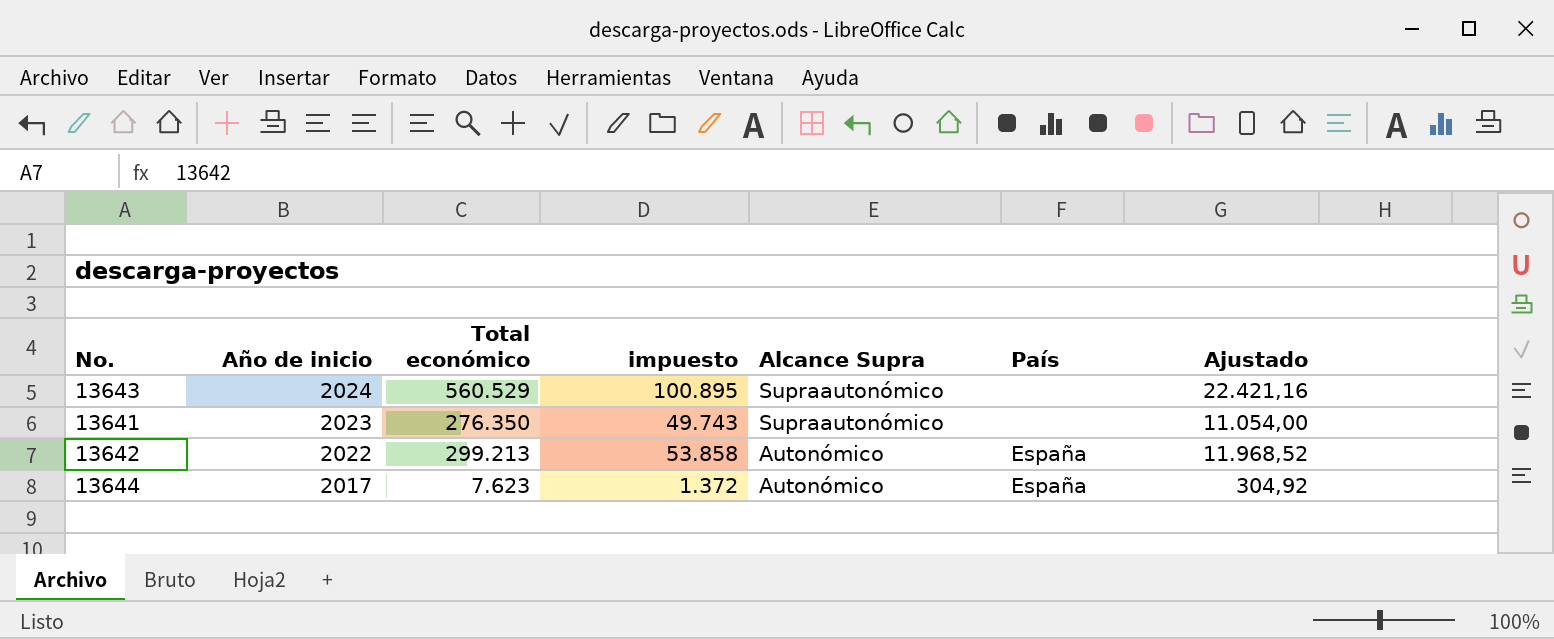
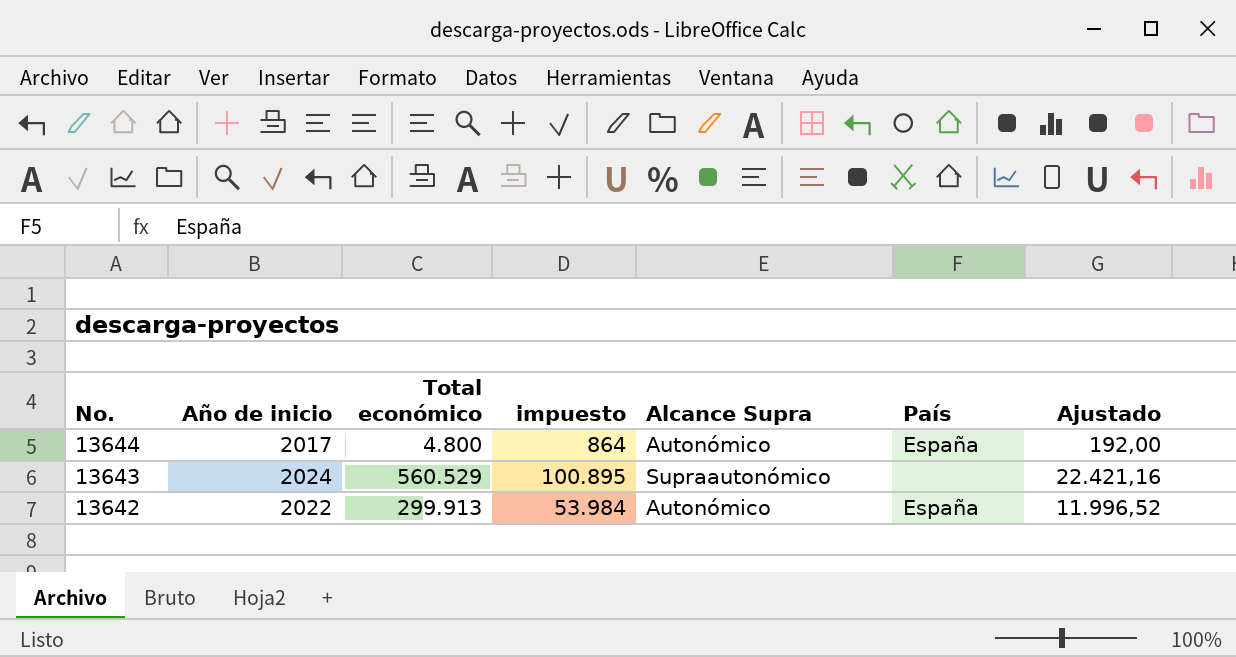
row order: Año de inicio descending -> No. descending
row 13641: 2023 | 276.350 | 49.743 | Supraautonómico | none | 11.054,00 -> none
13644 | Total económico: 7.623 -> 4.800
13644 | impuesto: 1.372 -> 864
13644 | Ajustado: 304,92 -> 192,00
13642 | Total económico: 299.213 -> 299.913
13642 | impuesto: 53.858 -> 53.984
13642 | Ajustado: 11.968,52 -> 11.996,52

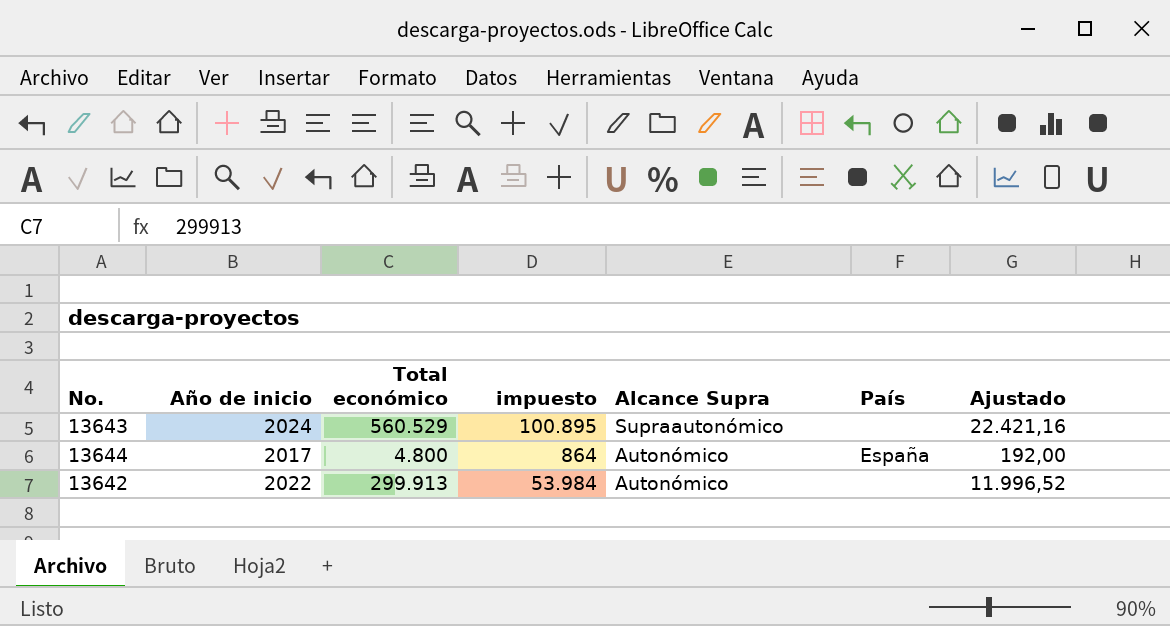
row order: No. descending -> Alcance Supra descending
13642 | País: España -> none

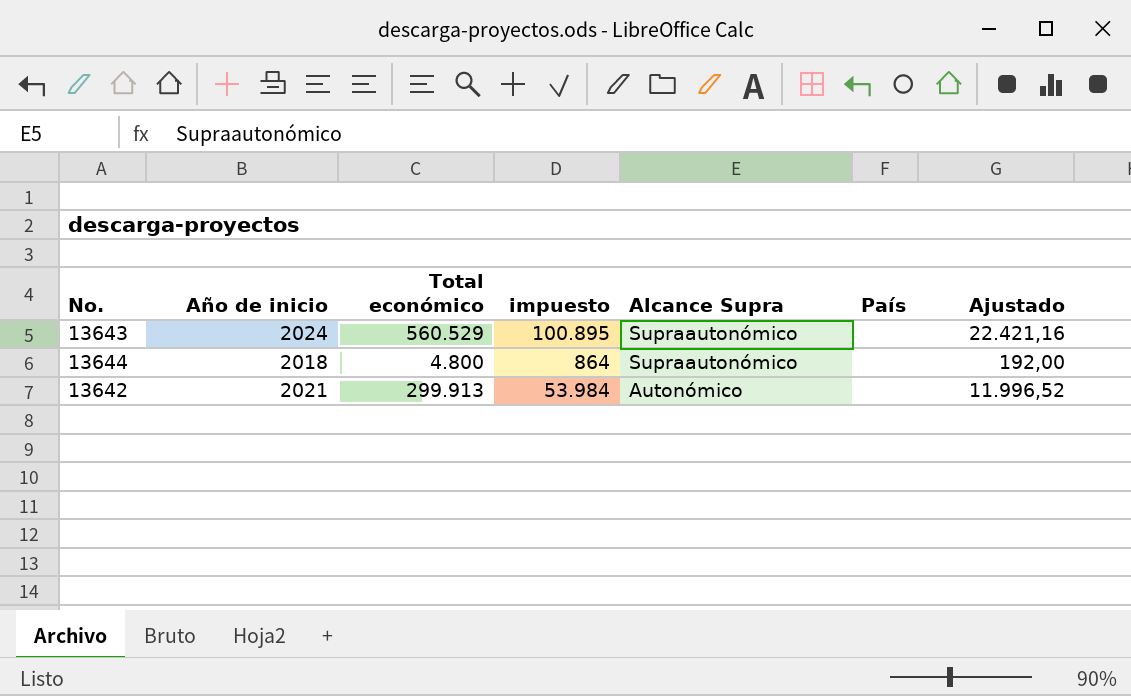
13644 | Año de inicio: 2017 -> 2018
13644 | Alcance Supra: Autonómico -> Supraautonómico
13644 | País: España -> none
13642 | Año de inicio: 2022 -> 2021

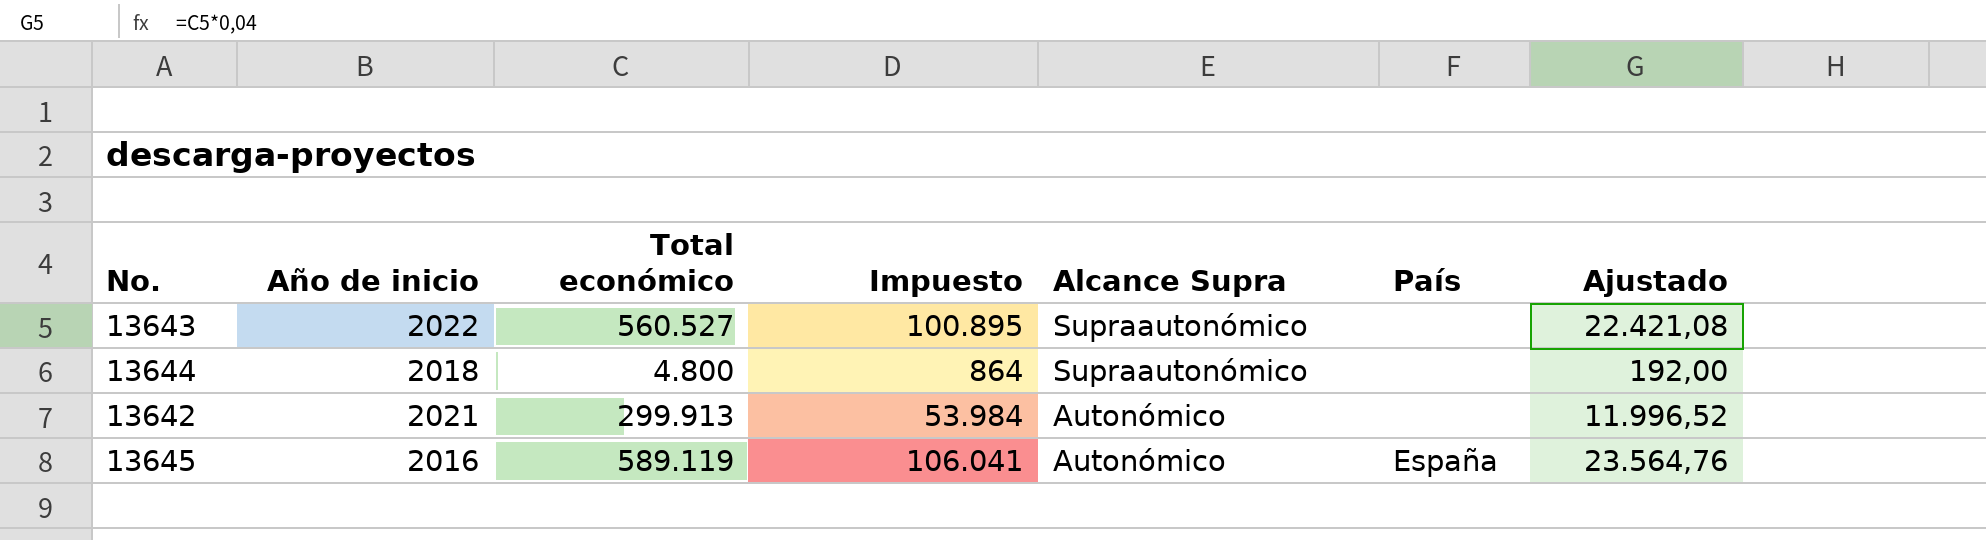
column name: impuesto -> Impuesto
13643 | Año de inicio: 2024 -> 2022
13643 | Total económico: 560.529 -> 560.527
13643 | Ajustado: 22.421,16 -> 22.421,08
row 13645: none -> 2016 | 589.119 | 106.041 | Autonómico | España | 23.564,76

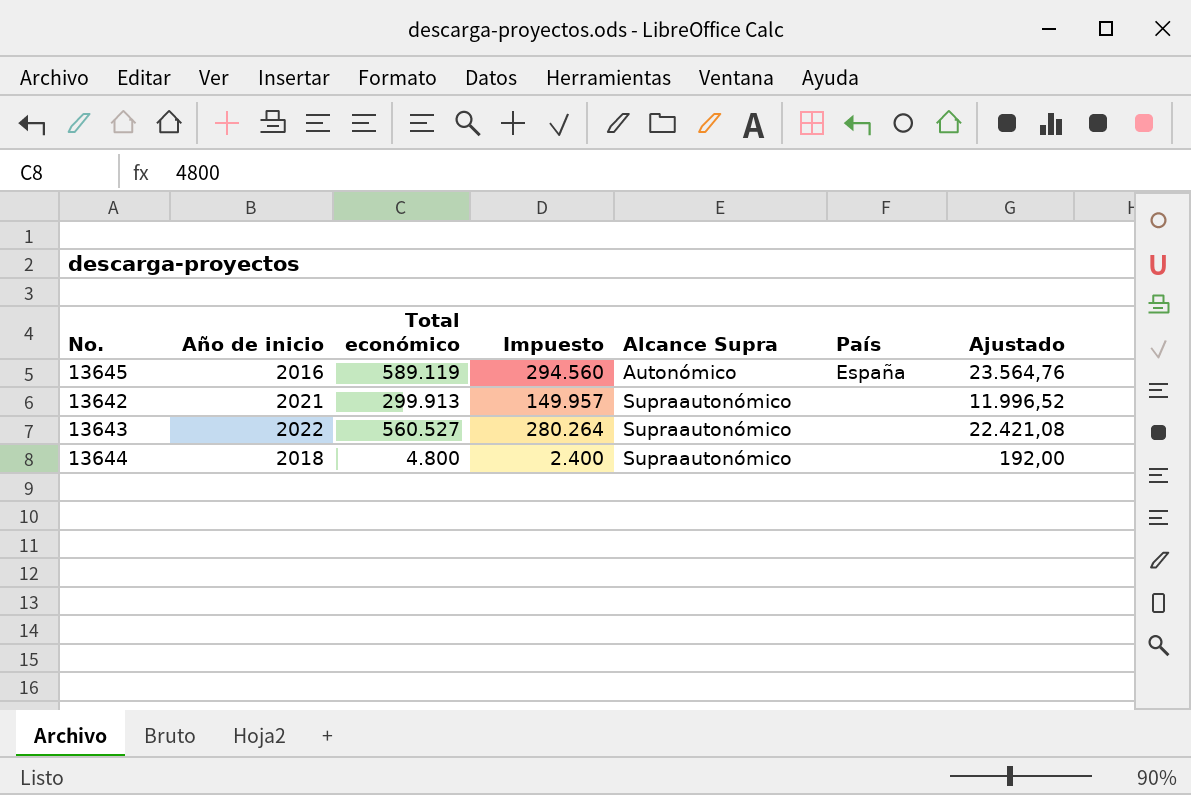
row order: Alcance Supra descending -> Alcance Supra ascending
column Impuesto | formula: [Total económico] * 0,18 -> [Total económico] * 0,5
13642 | Alcance Supra: Autonómico -> Supraautonómico

